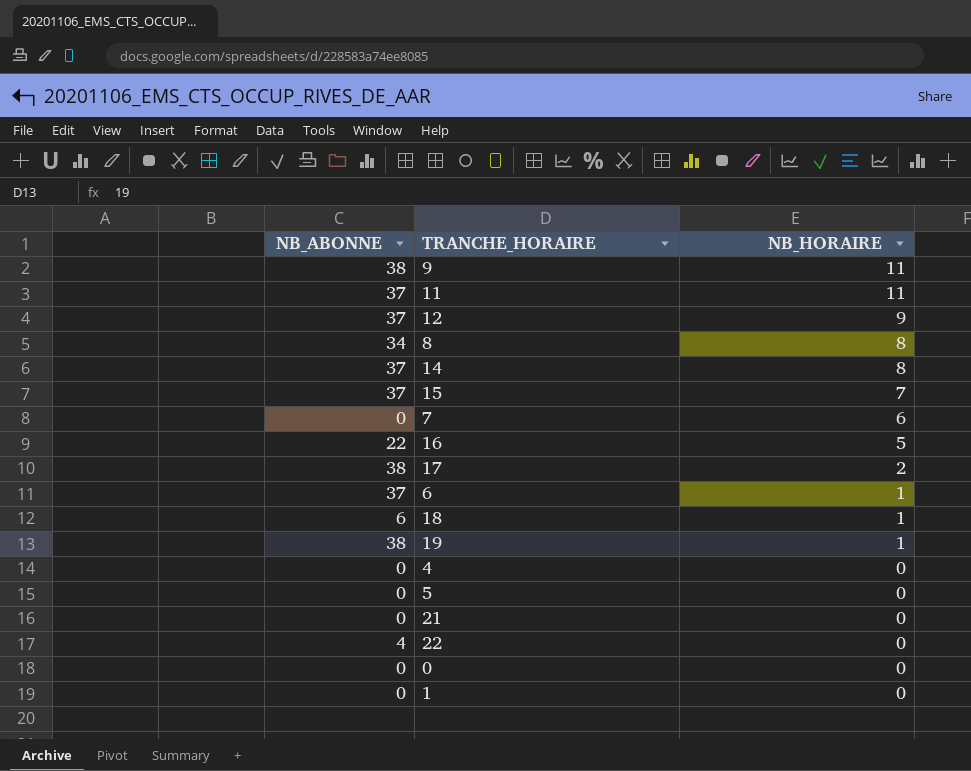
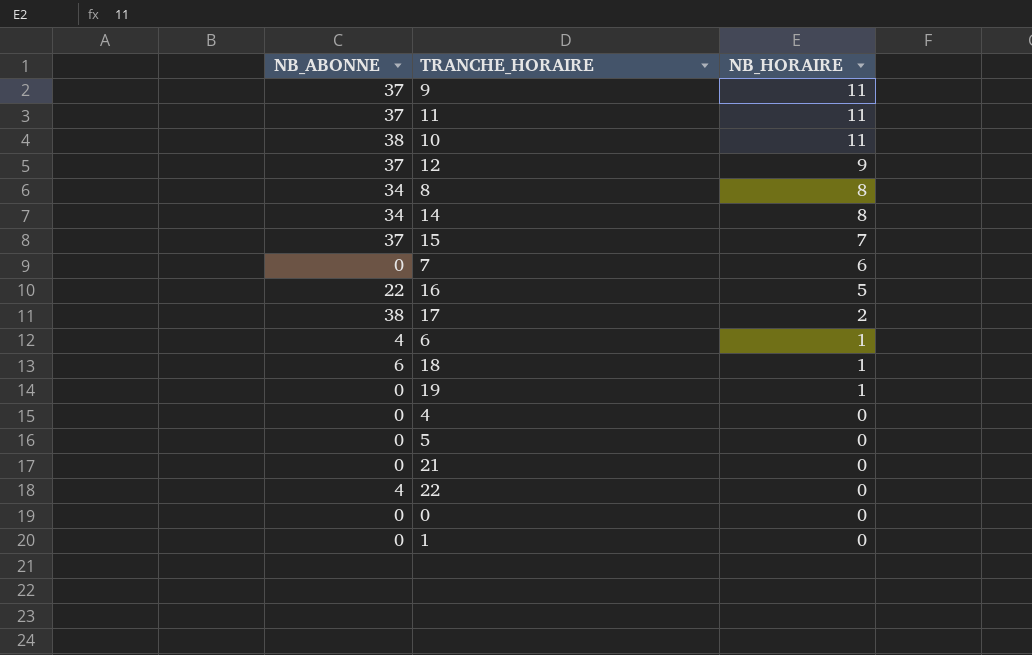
9 | NB_ABONNE: 38 -> 37
row 10: none -> 38 | 11
14 | NB_ABONNE: 37 -> 34
6 | NB_ABONNE: 37 -> 4
19 | NB_ABONNE: 38 -> 0

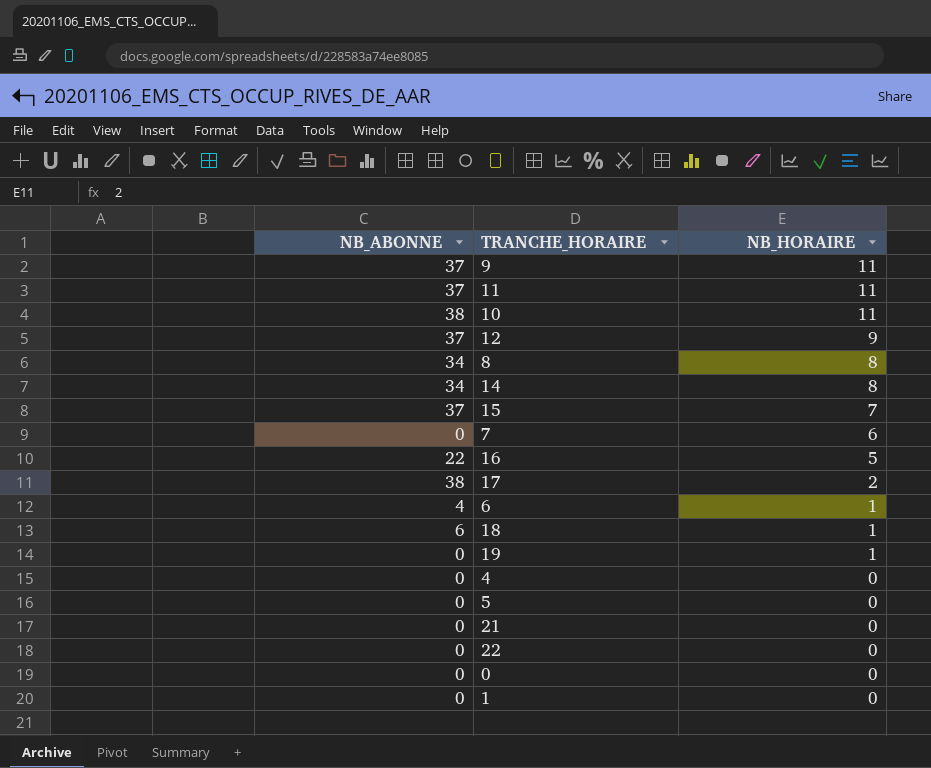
22 | NB_ABONNE: 4 -> 0

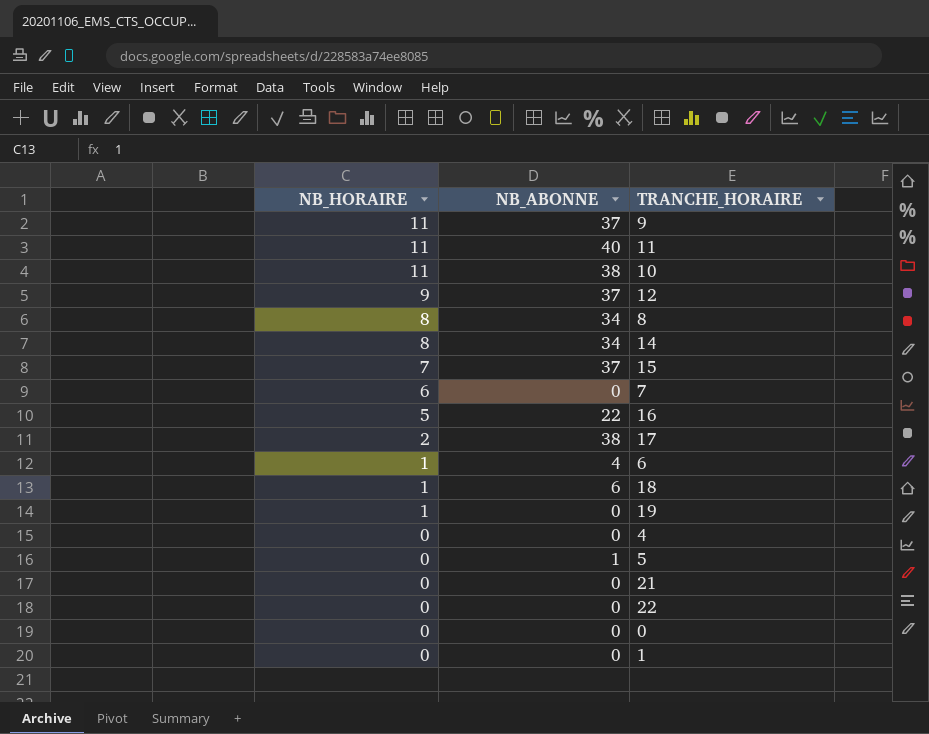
column NB_HORAIRE | position: 3 -> 1
11 | NB_ABONNE: 37 -> 40
5 | NB_ABONNE: 0 -> 1

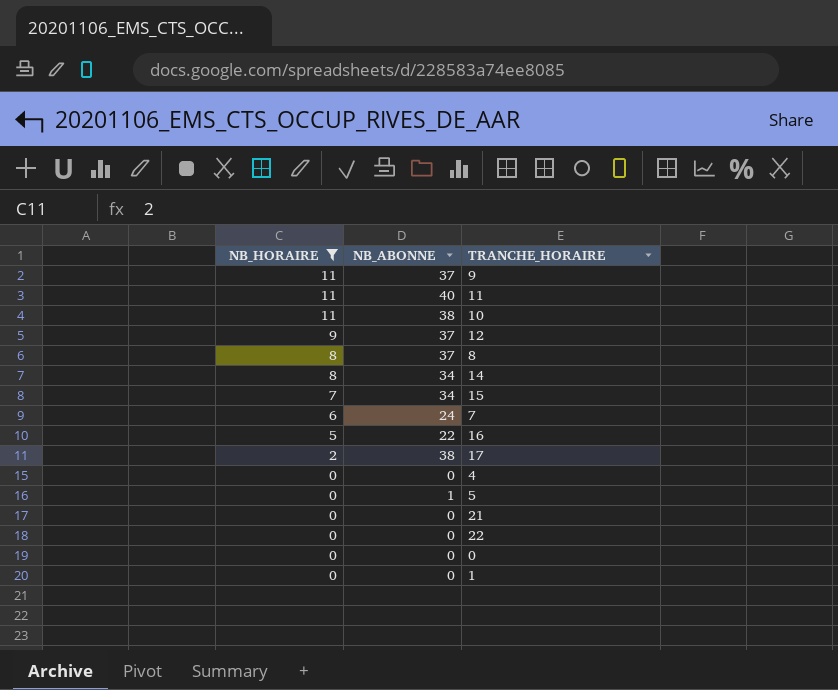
filter: none -> NB_HORAIRE != 1
8 | NB_ABONNE: 34 -> 37
15 | NB_ABONNE: 37 -> 34
7 | NB_ABONNE: 0 -> 24

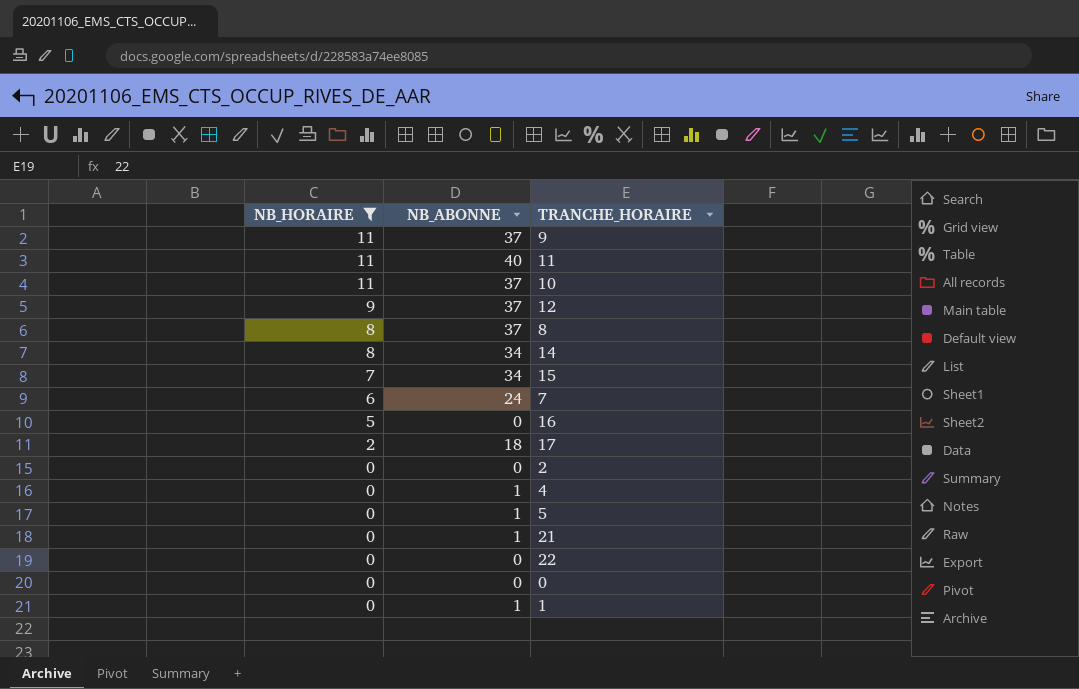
10 | NB_ABONNE: 38 -> 37
16 | NB_ABONNE: 22 -> 0
17 | NB_ABONNE: 38 -> 18
row 2: none -> 0 | 0
4 | NB_ABONNE: 0 -> 1
21 | NB_ABONNE: 0 -> 1
1 | NB_ABONNE: 0 -> 1

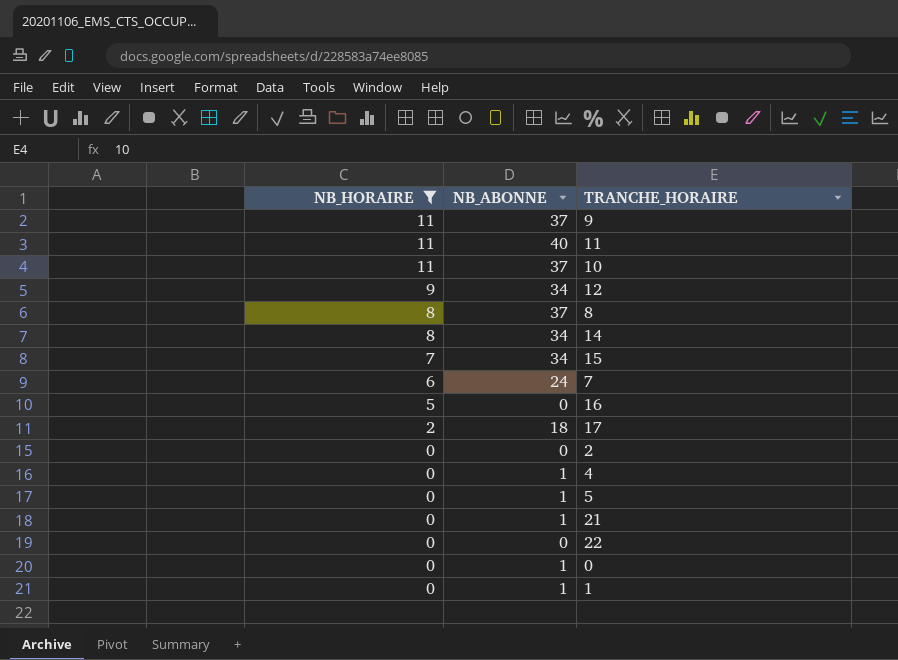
12 | NB_ABONNE: 37 -> 34
0 | NB_ABONNE: 0 -> 1

